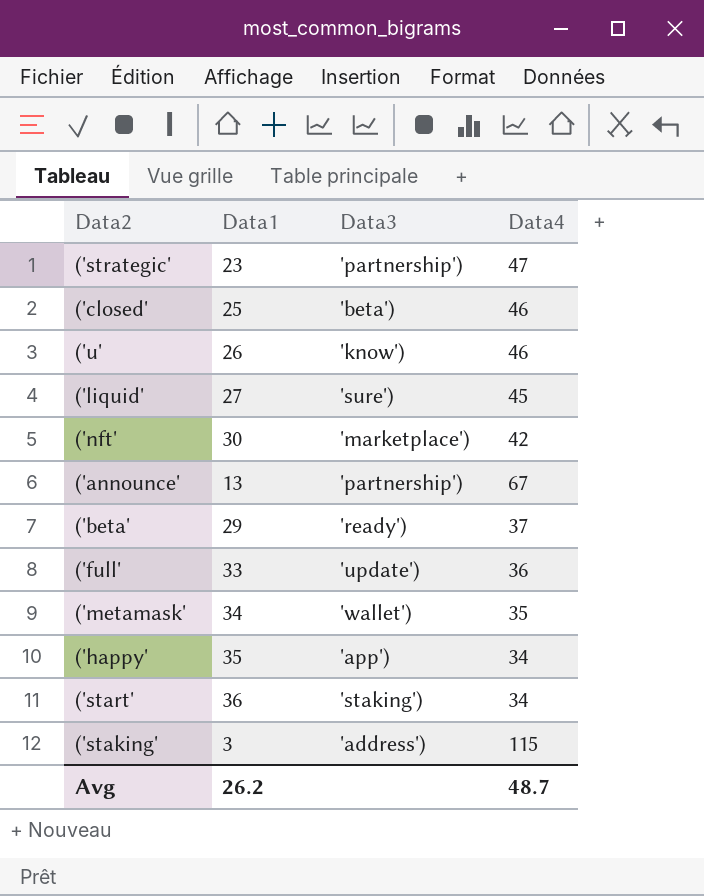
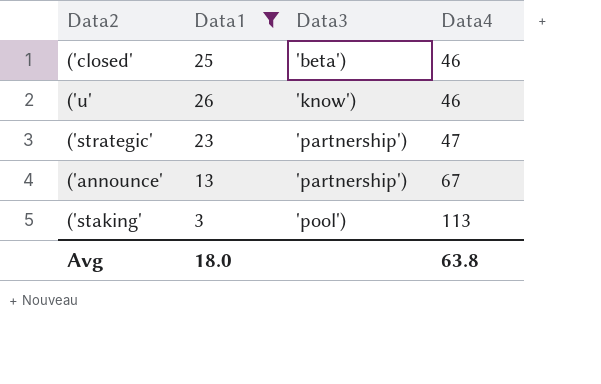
filter: none -> Data1 <= 26
row order: none -> Data3 ascending
('staking' | Data3: 'address') -> 'pool')
('staking' | Data4: 115 -> 113
Avg | Data1: 26.2 -> 18.0
Avg | Data4: 48.7 -> 63.8

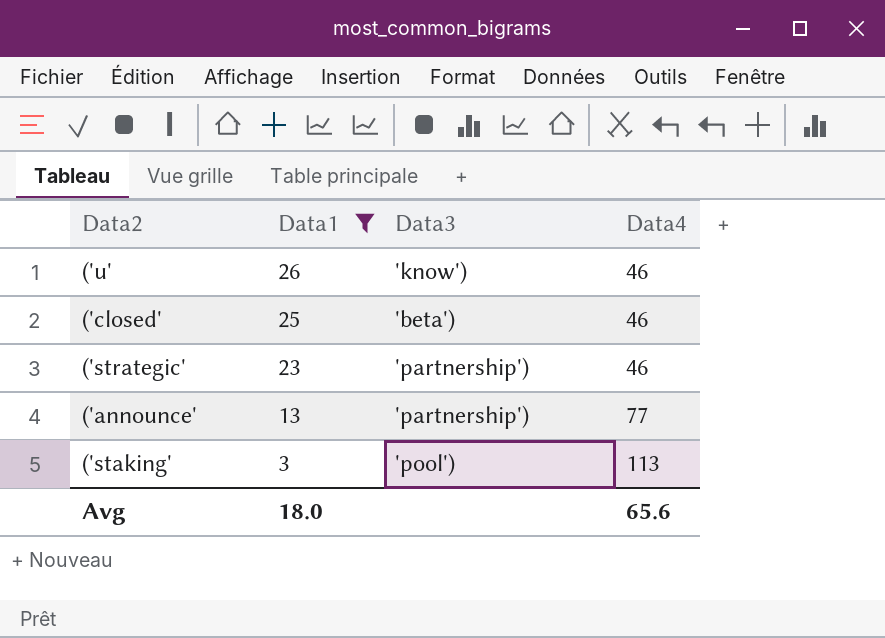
row order: Data3 ascending -> Data1 descending
('strategic' | Data4: 47 -> 46
('announce' | Data4: 67 -> 77
Avg | Data4: 63.8 -> 65.6

